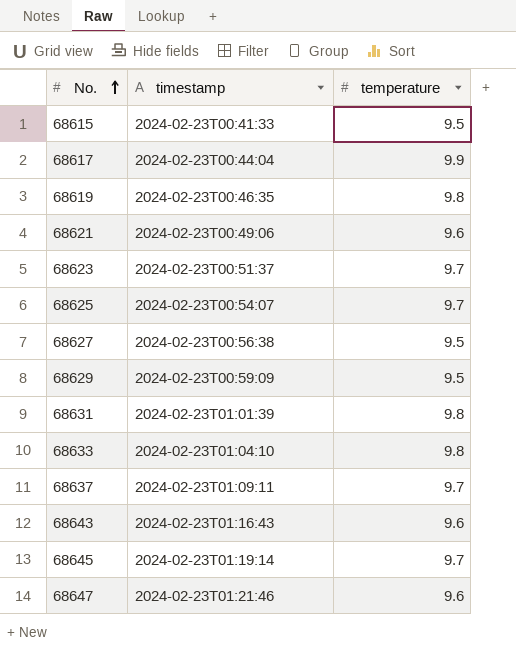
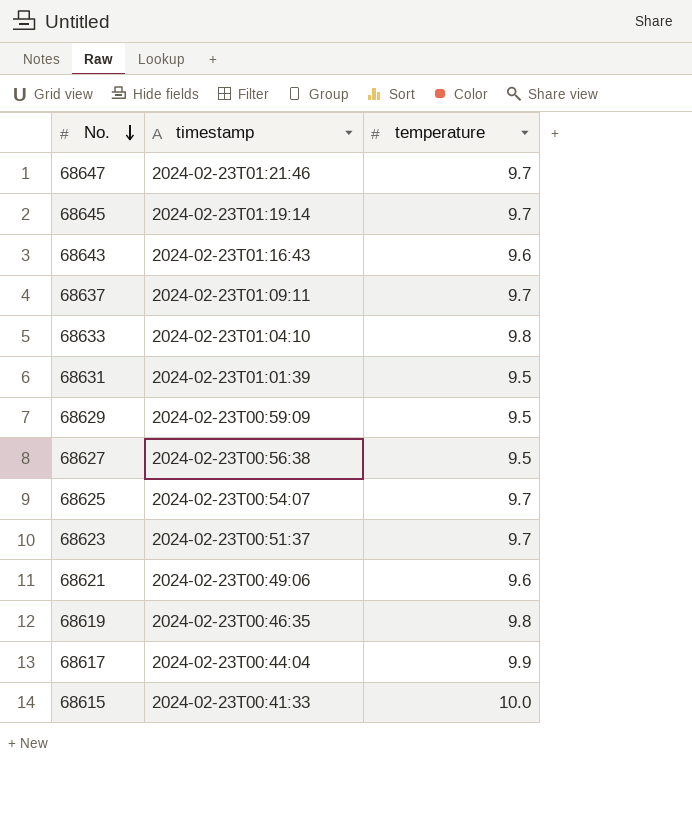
row order: No. ascending -> No. descending
68647 | temperature: 9.6 -> 9.7
68631 | temperature: 9.8 -> 9.5
68615 | temperature: 9.5 -> 10.0

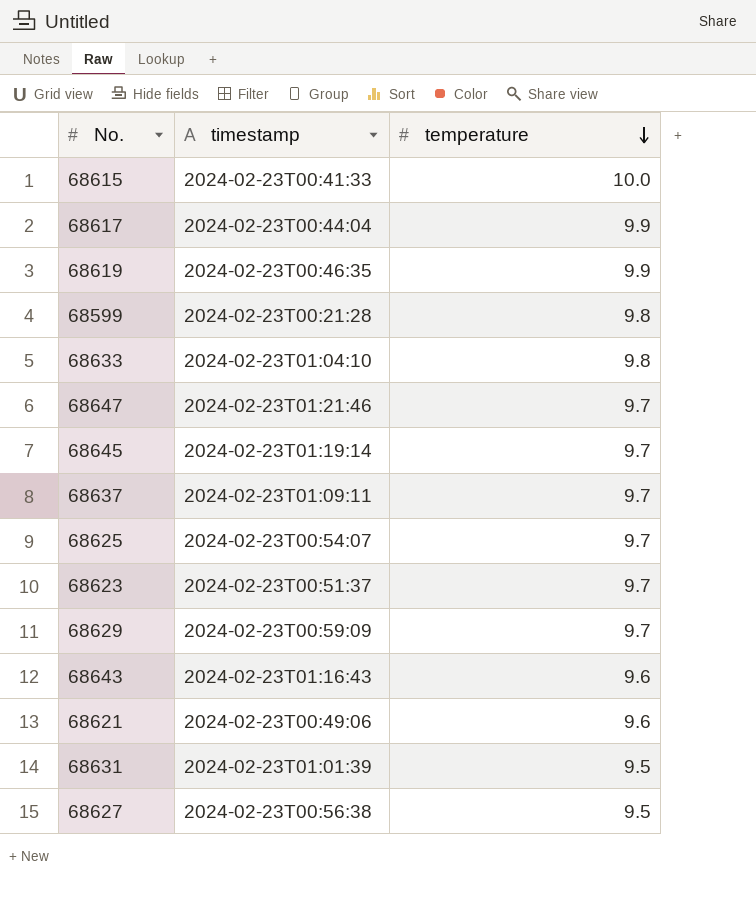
row order: No. descending -> temperature descending
68619 | temperature: 9.8 -> 9.9
row 68599: none -> 2024-02-23T00:21:28 | 9.8
68629 | temperature: 9.5 -> 9.7

